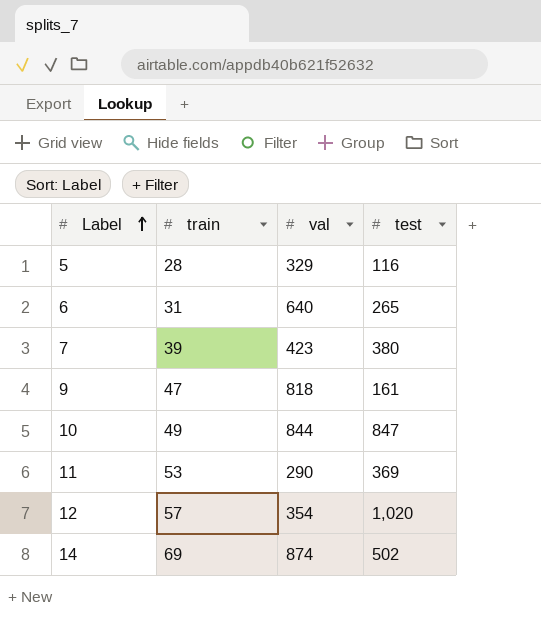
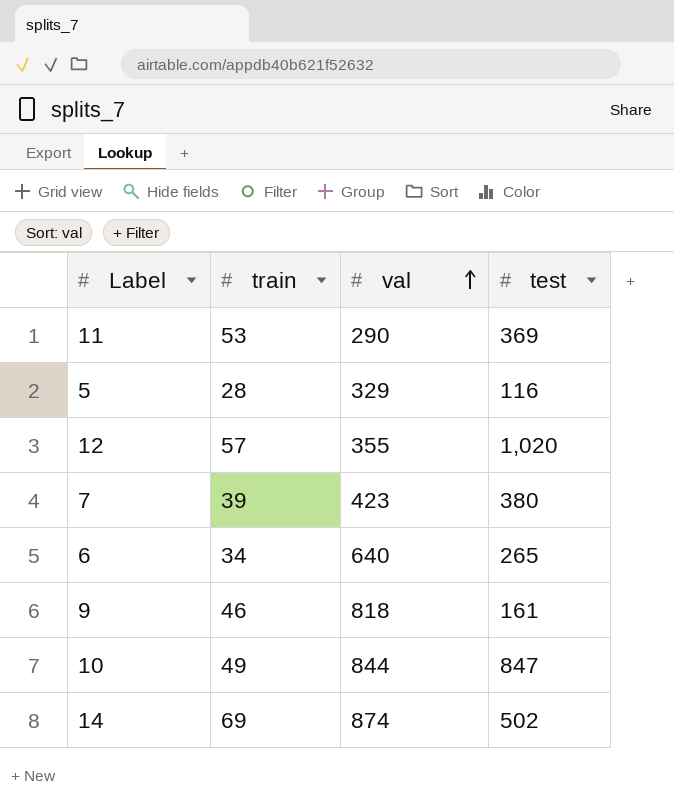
row order: Label ascending -> val ascending
12 | val: 354 -> 355
6 | train: 31 -> 34
9 | train: 47 -> 46

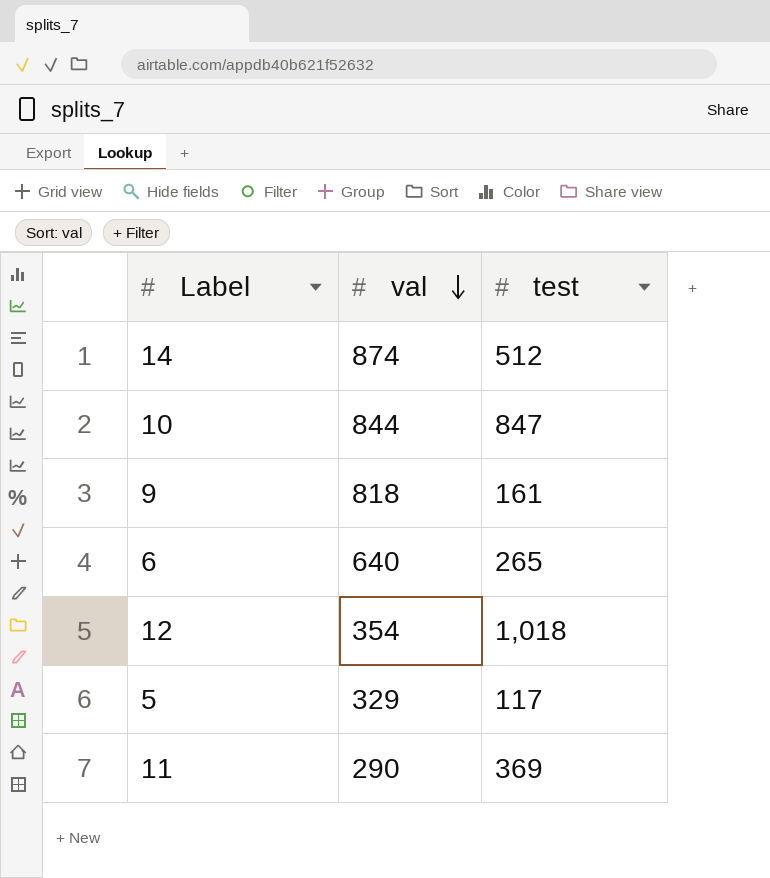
row order: val ascending -> val descending
column train | position: 2 -> none
row 7: 39 | 423 | 380 -> none
14 | test: 502 -> 512
12 | val: 355 -> 354
12 | test: 1,020 -> 1,018
5 | test: 116 -> 117

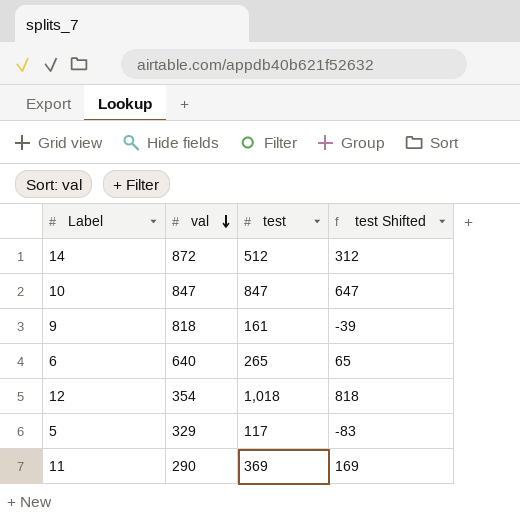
column test Shifted | formula: none -> [test] - 200
14 | val: 874 -> 872
10 | val: 844 -> 847

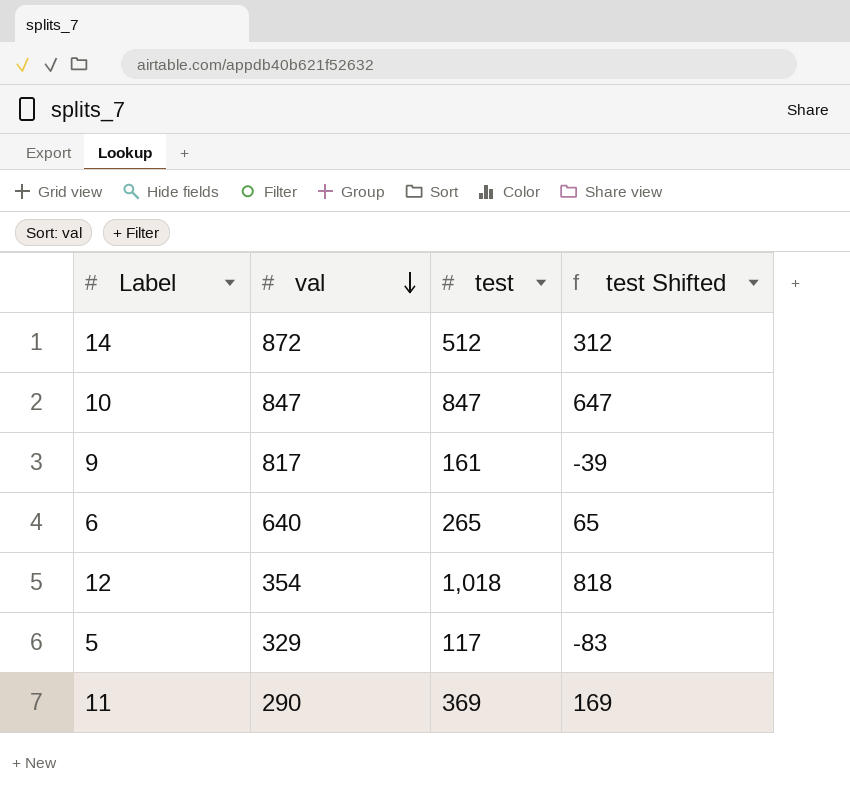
9 | val: 818 -> 817

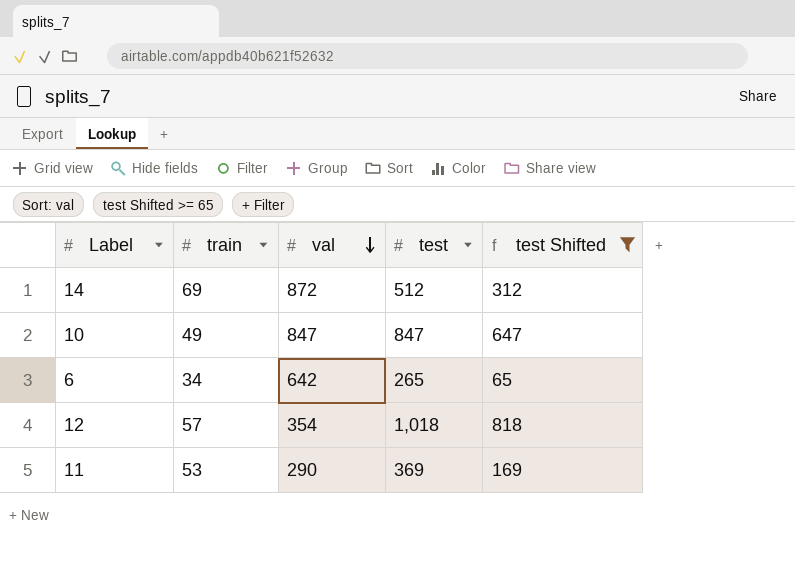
filter: none -> test Shifted >= 65
column train | position: none -> 2
6 | val: 640 -> 642

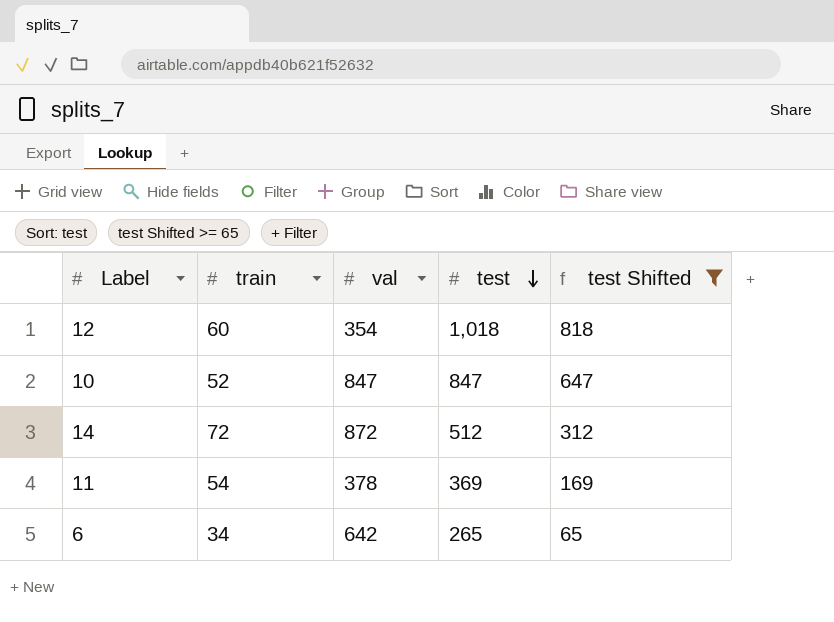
row order: val descending -> test descending
12 | train: 57 -> 60
10 | train: 49 -> 52
14 | train: 69 -> 72
11 | train: 53 -> 54
11 | val: 290 -> 378

